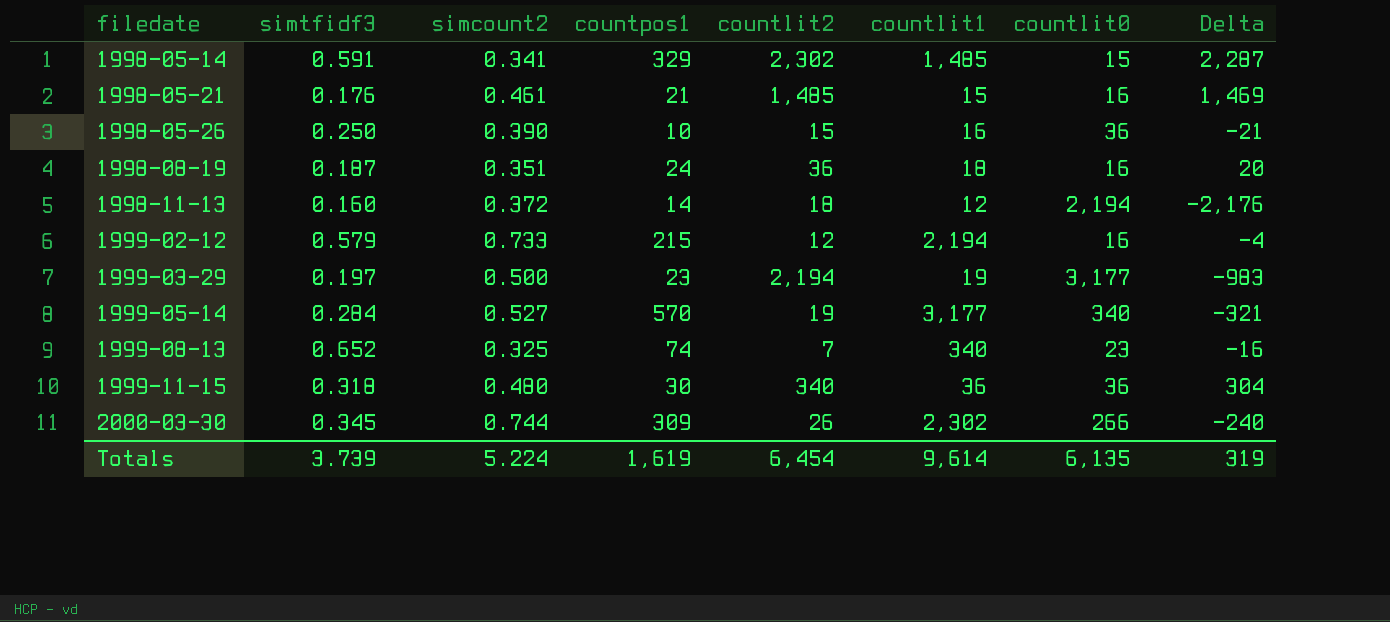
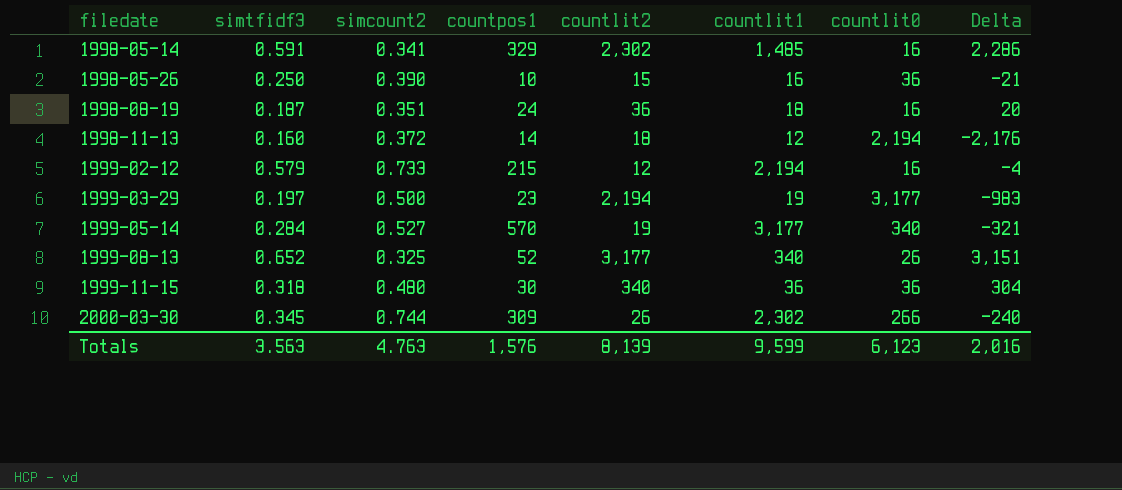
row 1998-05-21: 0.176 | 0.461 | 21 | 1,485 | 15 | 16 | 1,469 -> none
1998-05-14 | countlit0: 15 -> 16
1998-05-14 | Delta: 2,287 -> 2,286
1999-08-13 | countpos1: 74 -> 52
1999-08-13 | countlit2: 7 -> 3,177
1999-08-13 | countlit0: 23 -> 26
1999-08-13 | Delta: -16 -> 3,151
Totals | simtfidf3: 3.739 -> 3.563
Totals | simcount2: 5.224 -> 4.763
Totals | countpos1: 1,619 -> 1,576
Totals | countlit2: 6,454 -> 8,139
Totals | countlit1: 9,614 -> 9,599
Totals | countlit0: 6,135 -> 6,123
Totals | Delta: 319 -> 2,016

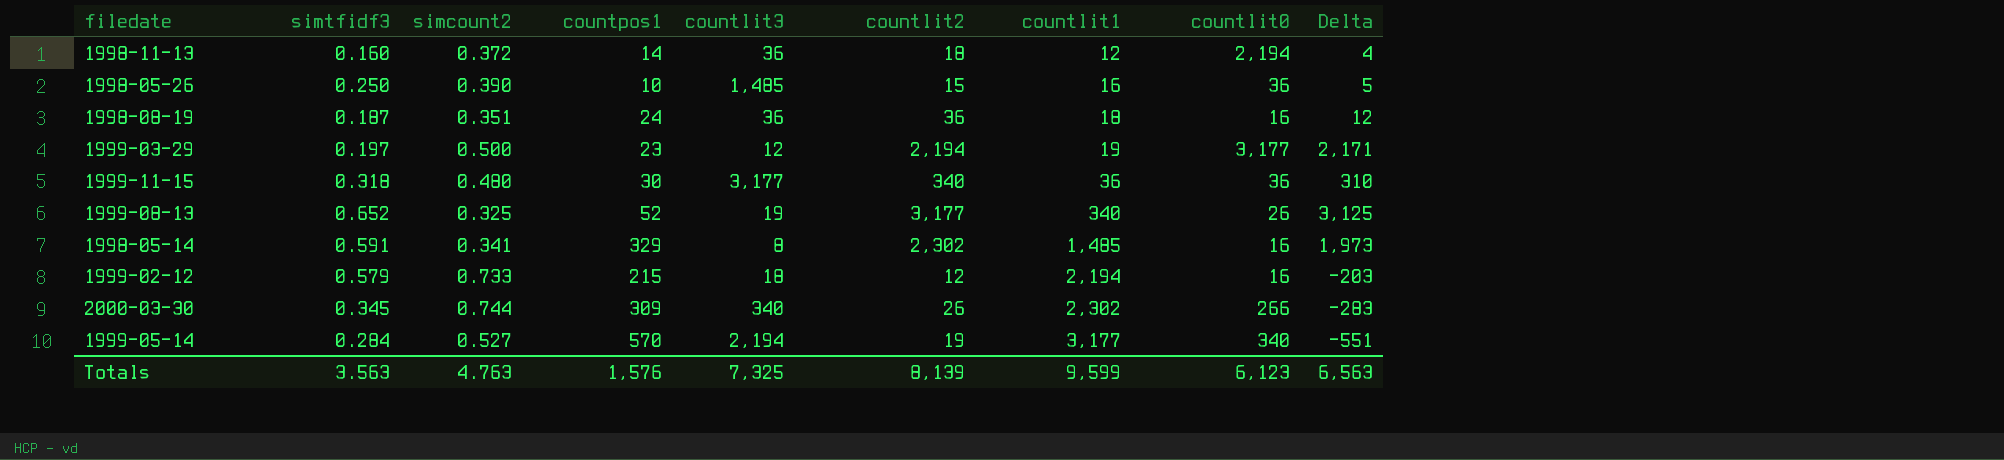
row order: filedate ascending -> countlit1 ascending
column countlit3 | position: none -> 5
column Delta | formula: [countlit2] - [countlit0] -> [countlit2] - [countpos1]
Totals | Delta: 2,016 -> 6,563

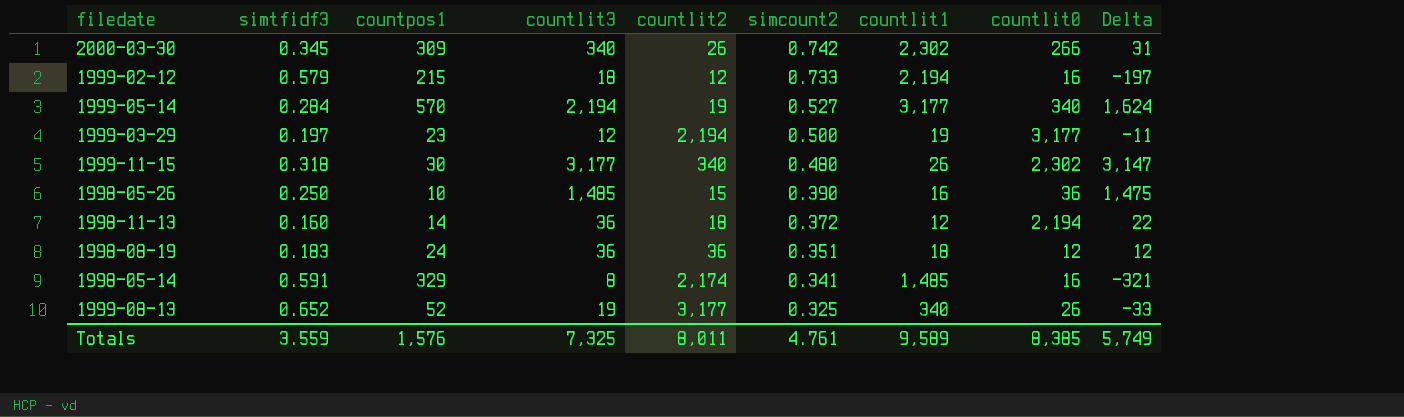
row order: countlit1 ascending -> simcount2 descending
column simcount2 | position: 3 -> 6
column Delta | formula: [countlit2] - [countpos1] -> [countlit3] - [countpos1]
2000-03-30 | simcount2: 0.744 -> 0.742
1999-11-15 | countlit1: 36 -> 26
1999-11-15 | countlit0: 36 -> 2,302
1998-08-19 | simtfidf3: 0.187 -> 0.183
1998-08-19 | countlit0: 16 -> 12
1998-05-14 | countlit2: 2,302 -> 2,174
Totals | simtfidf3: 3.563 -> 3.559
Totals | countlit2: 8,139 -> 8,011
Totals | simcount2: 4.763 -> 4.761
Totals | countlit1: 9,599 -> 9,589
Totals | countlit0: 6,123 -> 8,385
Totals | Delta: 6,563 -> 5,749

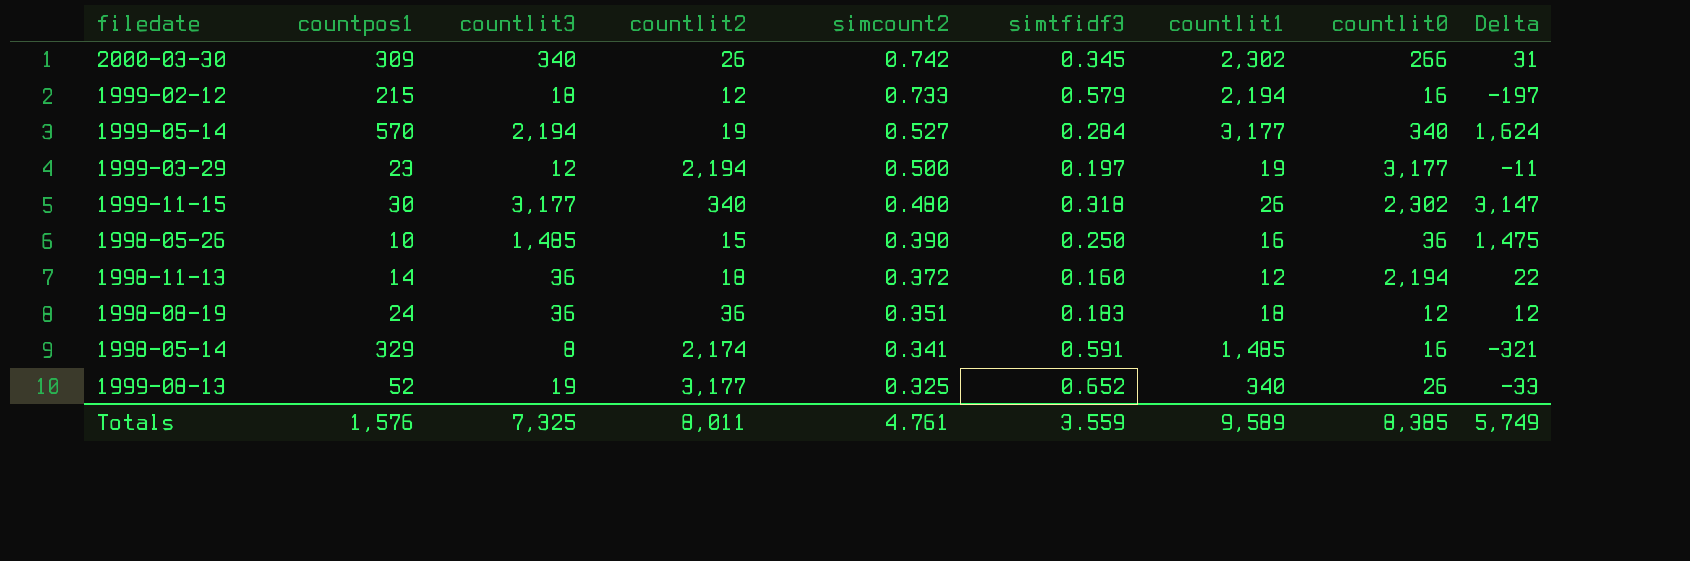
column simtfidf3 | position: 2 -> 6

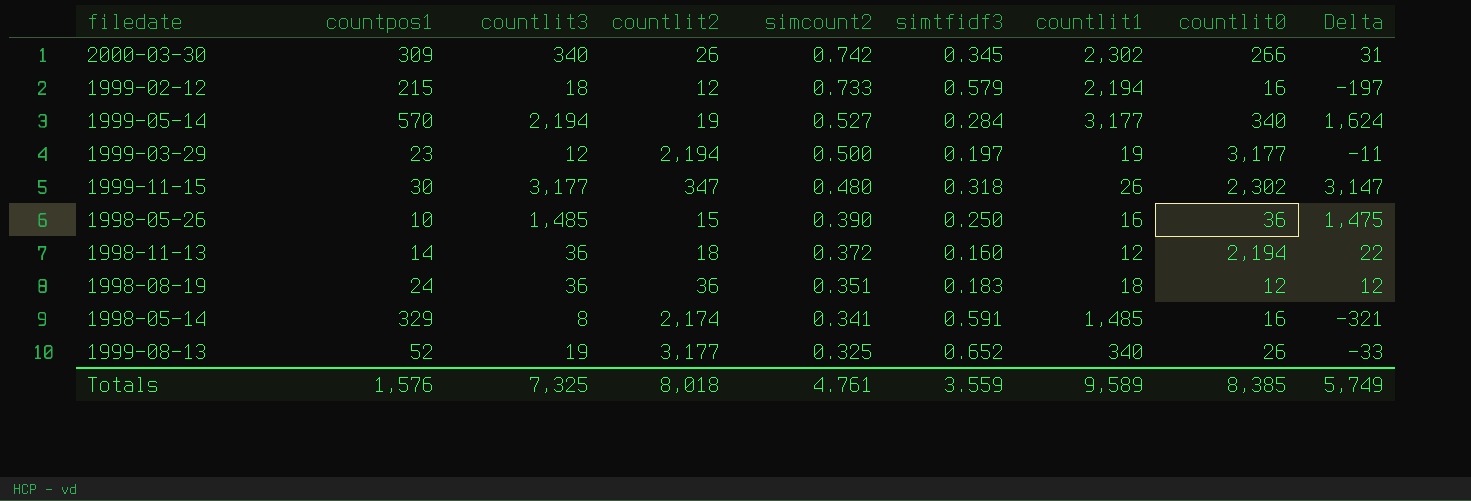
1999-11-15 | countlit2: 340 -> 347
Totals | countlit2: 8,011 -> 8,018

